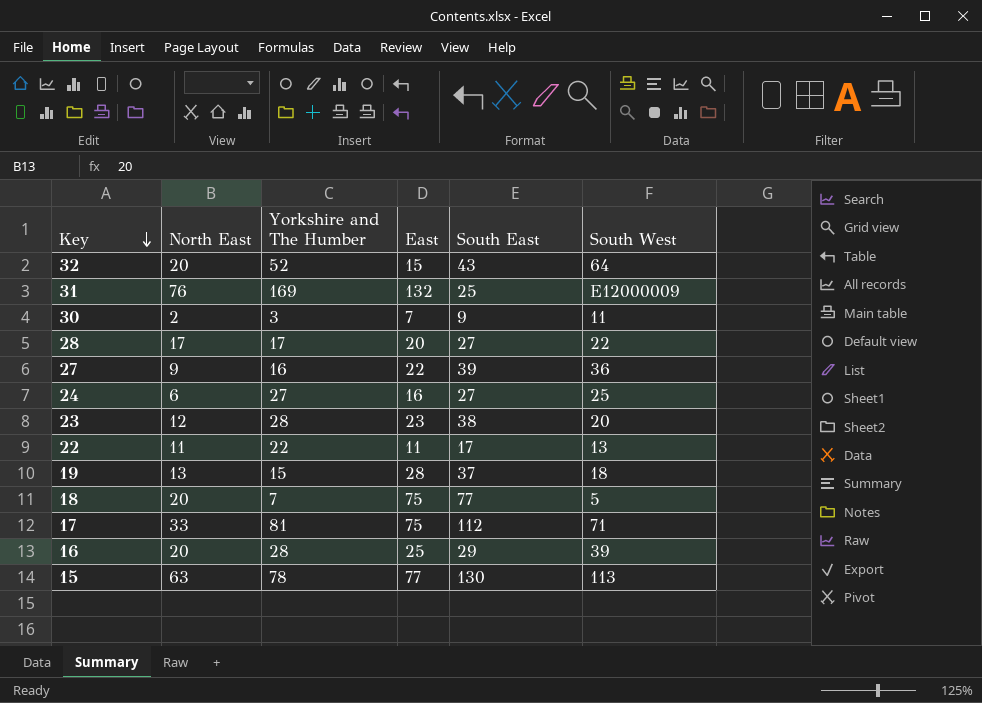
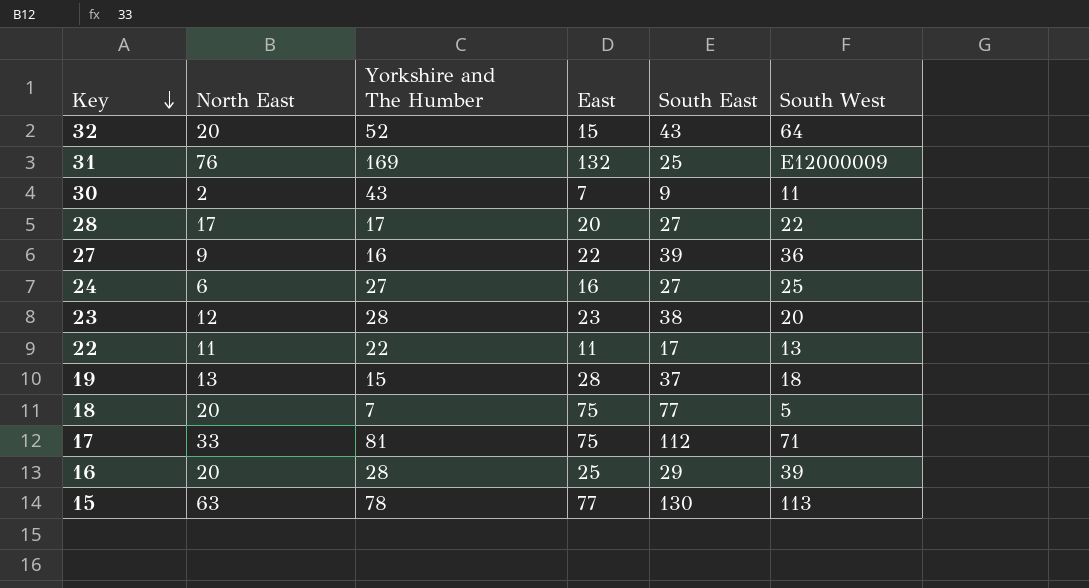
30 | Yorkshire and The Humber: 3 -> 43

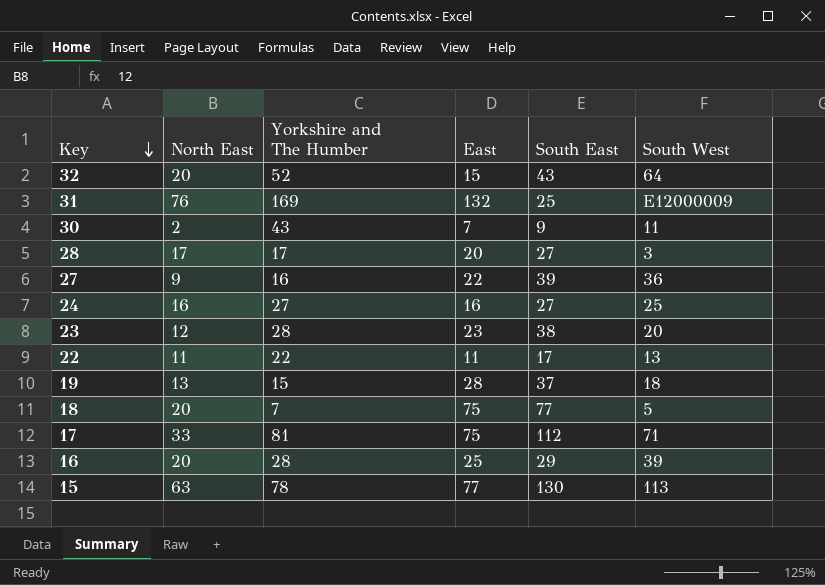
28 | South West: 22 -> 3
24 | North East: 6 -> 16

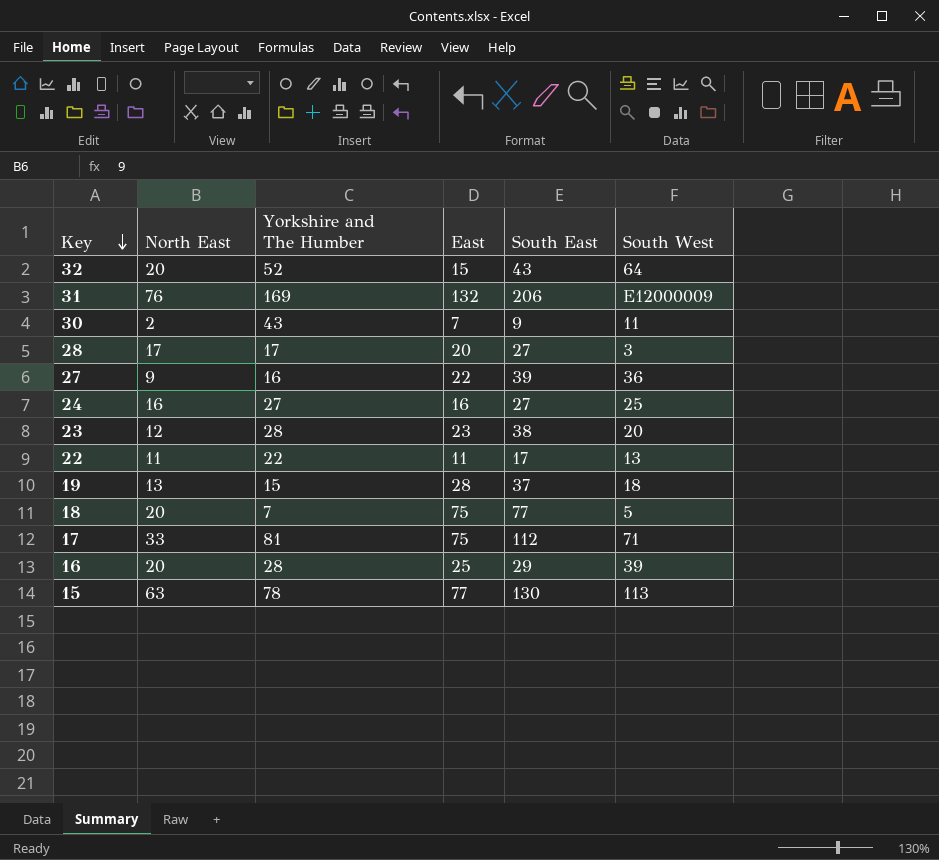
31 | South East: 25 -> 206

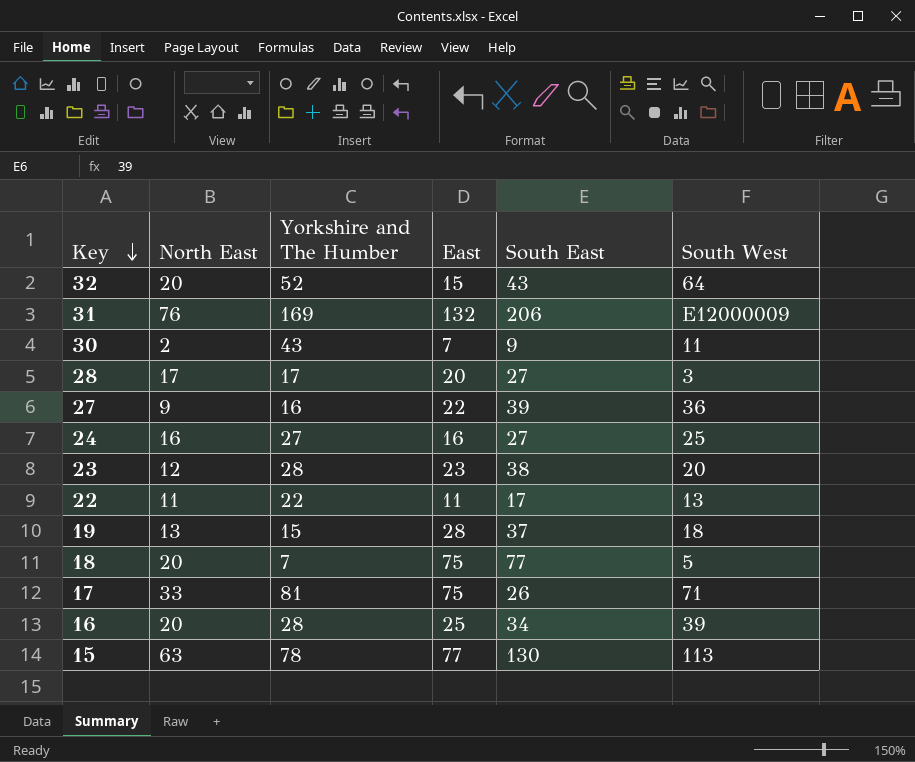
17 | South East: 112 -> 26
16 | South East: 29 -> 34

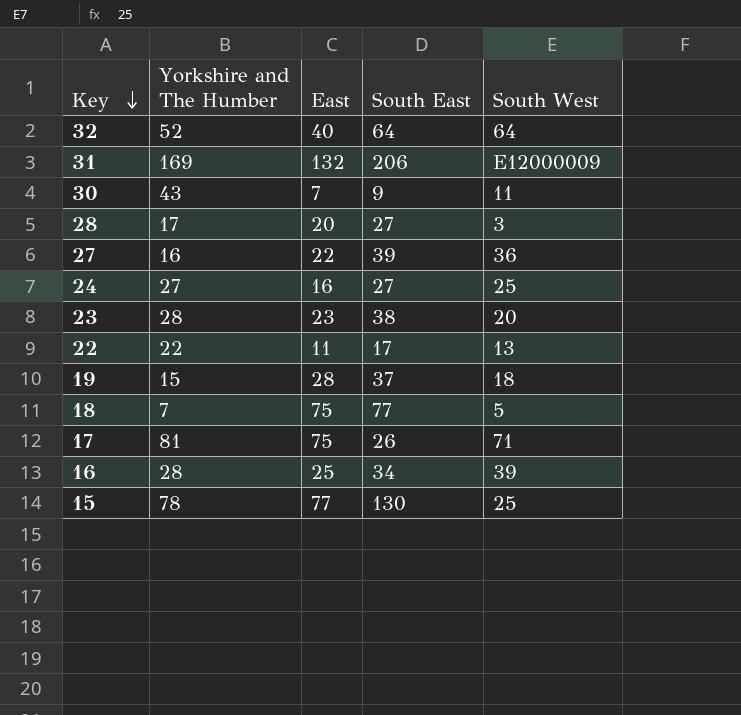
column North East | position: 2 -> none
32 | East: 15 -> 40
32 | South East: 43 -> 64
15 | South West: 113 -> 25

